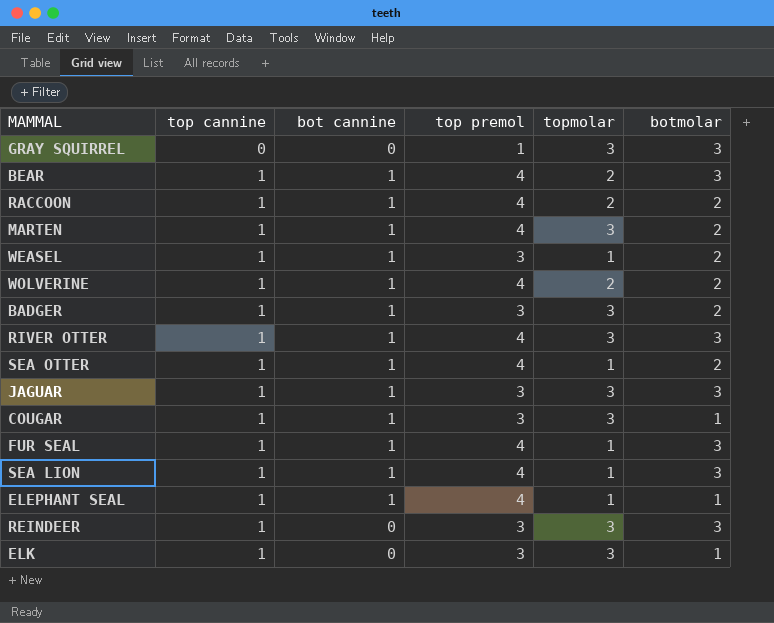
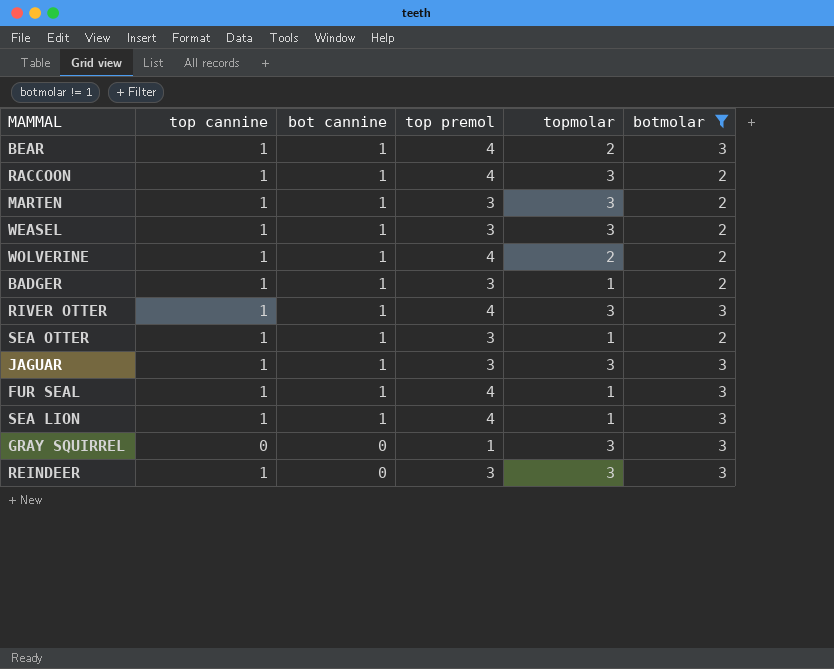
filter: none -> botmolar != 1
row order: top cannine ascending -> bot cannine descending
RACCOON | topmolar: 2 -> 3
MARTEN | top premol: 4 -> 3
WEASEL | topmolar: 1 -> 3
BADGER | topmolar: 3 -> 1
SEA OTTER | top premol: 4 -> 3

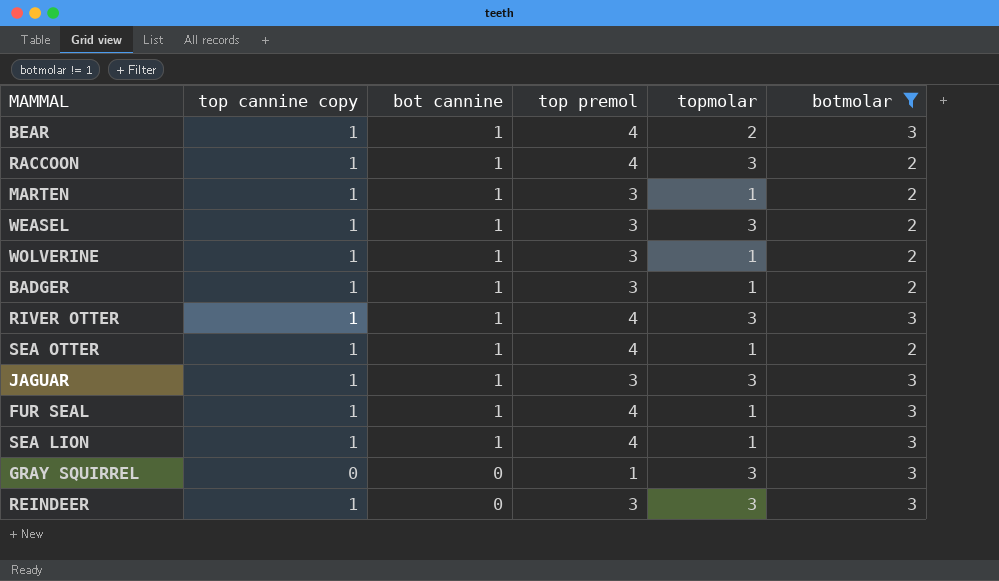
column name: top cannine -> top cannine copy
MARTEN | topmolar: 3 -> 1
WOLVERINE | top premol: 4 -> 3
WOLVERINE | topmolar: 2 -> 1
SEA OTTER | top premol: 3 -> 4

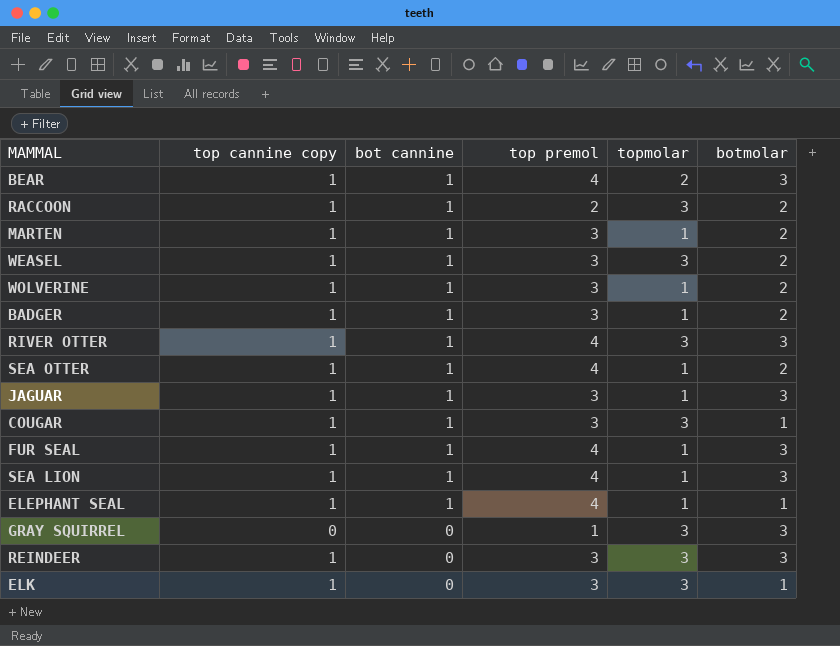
filter: botmolar != 1 -> none
RACCOON | top premol: 4 -> 2
JAGUAR | topmolar: 3 -> 1

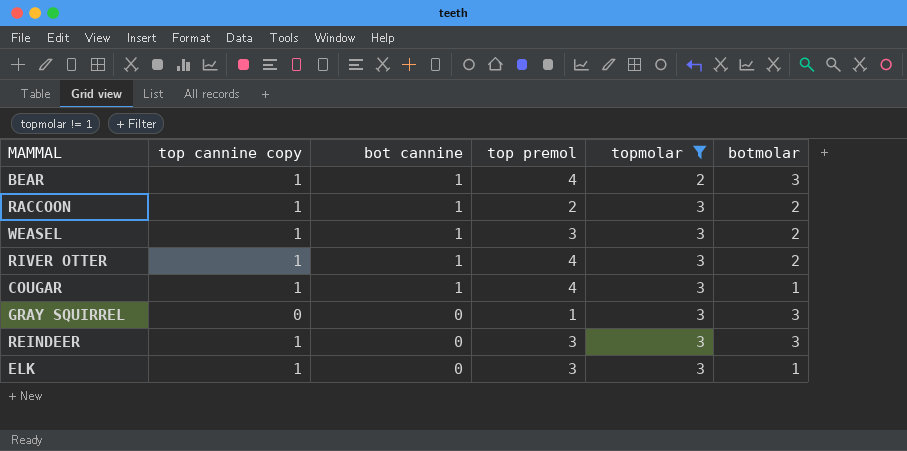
filter: none -> topmolar != 1
RIVER OTTER | botmolar: 3 -> 2
COUGAR | top premol: 3 -> 4

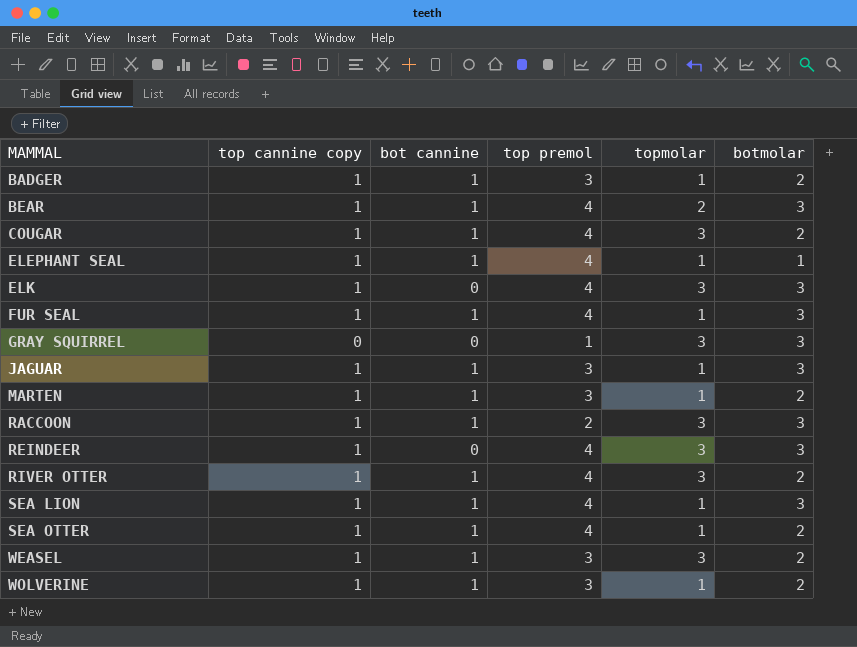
filter: topmolar != 1 -> none
row order: bot cannine descending -> MAMMAL ascending
COUGAR | botmolar: 1 -> 2
ELK | top premol: 3 -> 4
ELK | botmolar: 1 -> 3
RACCOON | botmolar: 2 -> 3
REINDEER | top premol: 3 -> 4

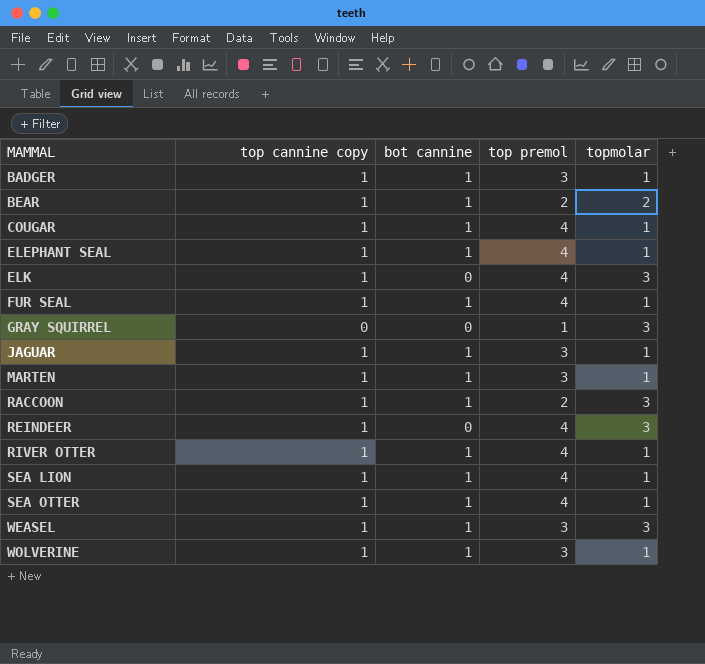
column botmolar | position: 6 -> none
BEAR | top premol: 4 -> 2
COUGAR | topmolar: 3 -> 1
RIVER OTTER | topmolar: 3 -> 1

